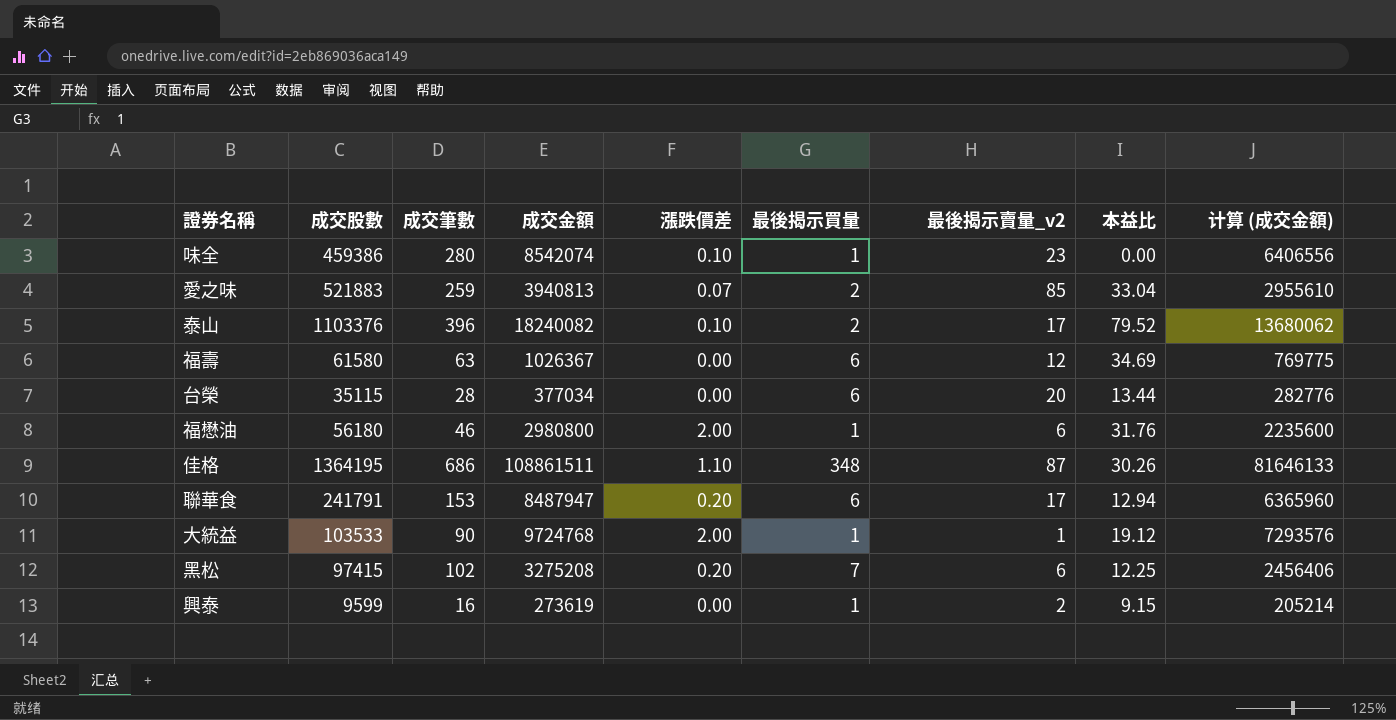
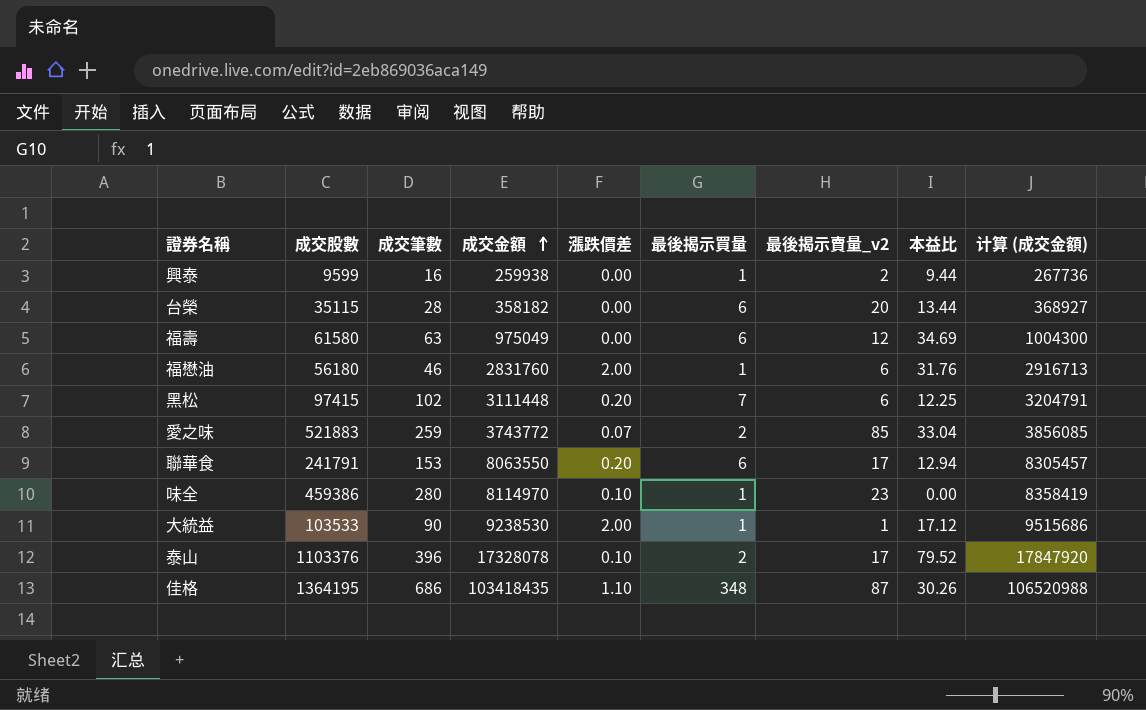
row order: none -> 成交金額 ascending
column 计算 (成交金額) | formula: [成交金額] * 0.75 -> [成交金額] * 1.03
興泰 | 成交金額: 273619 -> 259938
興泰 | 本益比: 9.15 -> 9.44
台榮 | 成交金額: 377034 -> 358182
福壽 | 成交金額: 1026367 -> 975049
福懋油 | 成交金額: 2980800 -> 2831760
黑松 | 成交金額: 3275208 -> 3111448
愛之味 | 成交金額: 3940813 -> 3743772
聯華食 | 成交金額: 8487947 -> 8063550
味全 | 成交金額: 8542074 -> 8114970
大統益 | 成交金額: 9724768 -> 9238530
大統益 | 本益比: 19.12 -> 17.12
泰山 | 成交金額: 18240082 -> 17328078
佳格 | 成交金額: 108861511 -> 103418435

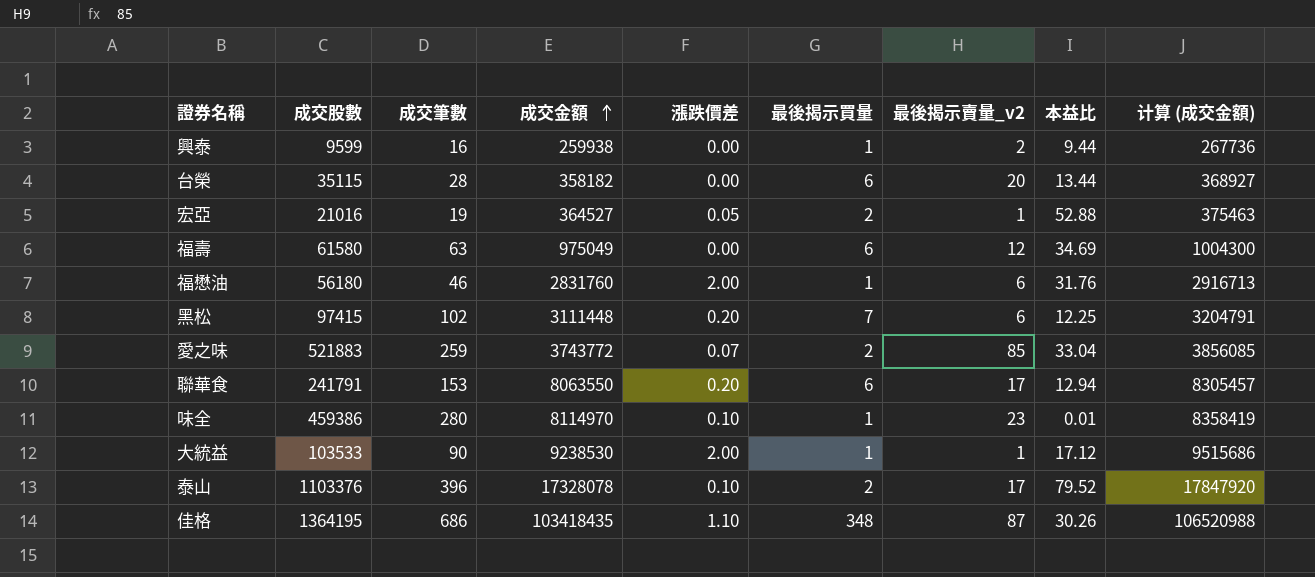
row 宏亞: none -> 21016 | 19 | 364527 | 0.05 | 2 | 1 | 52.88 | 375463
味全 | 本益比: 0.00 -> 0.01

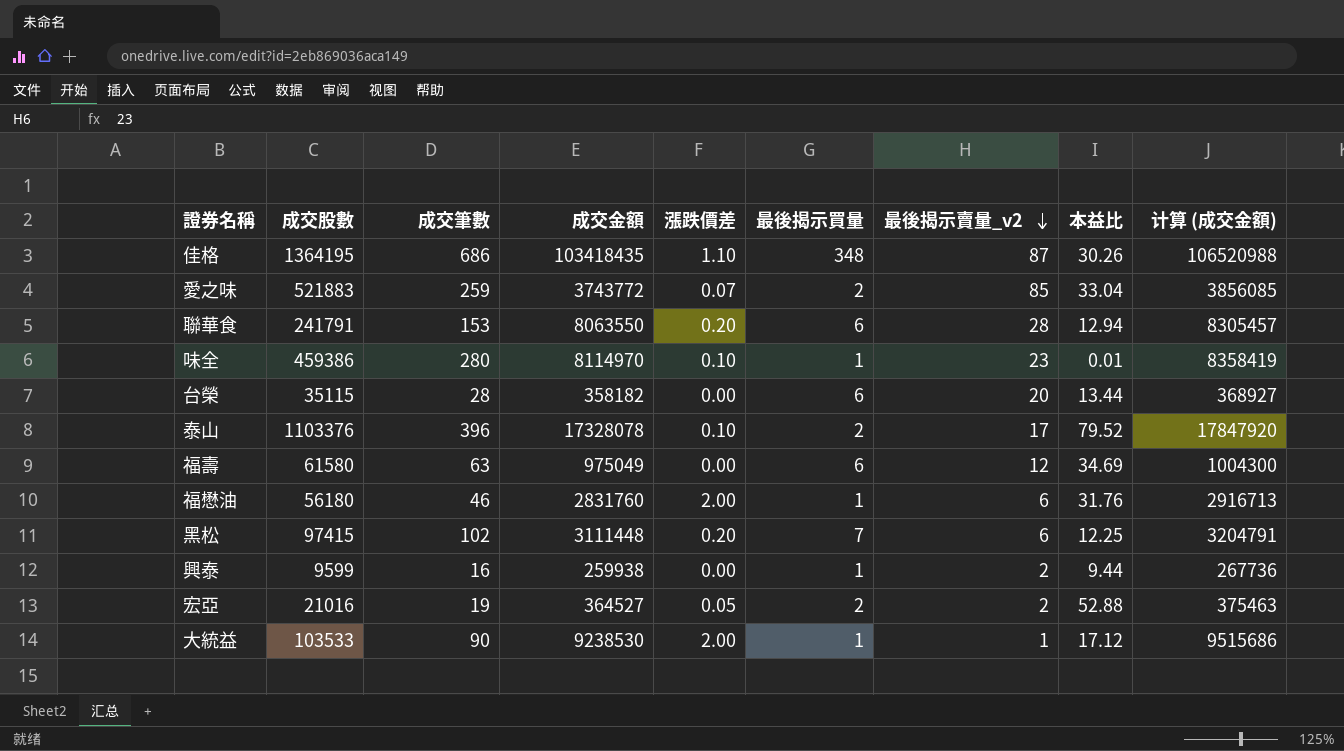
row order: 成交金額 ascending -> 最後揭示賣量_v2 descending
聯華食 | 最後揭示賣量_v2: 17 -> 28
宏亞 | 最後揭示賣量_v2: 1 -> 2

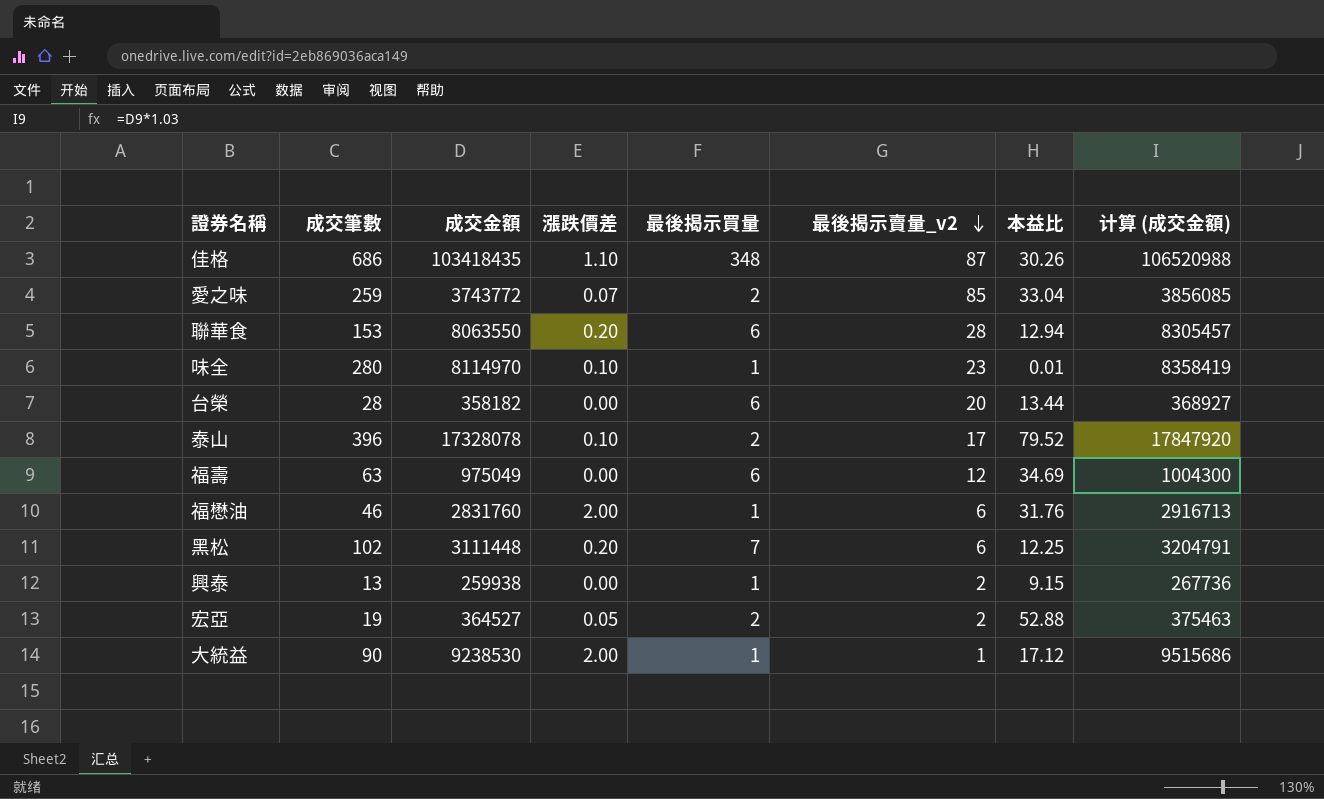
column 成交股數 | position: 2 -> none
興泰 | 成交筆數: 16 -> 13
興泰 | 本益比: 9.44 -> 9.15

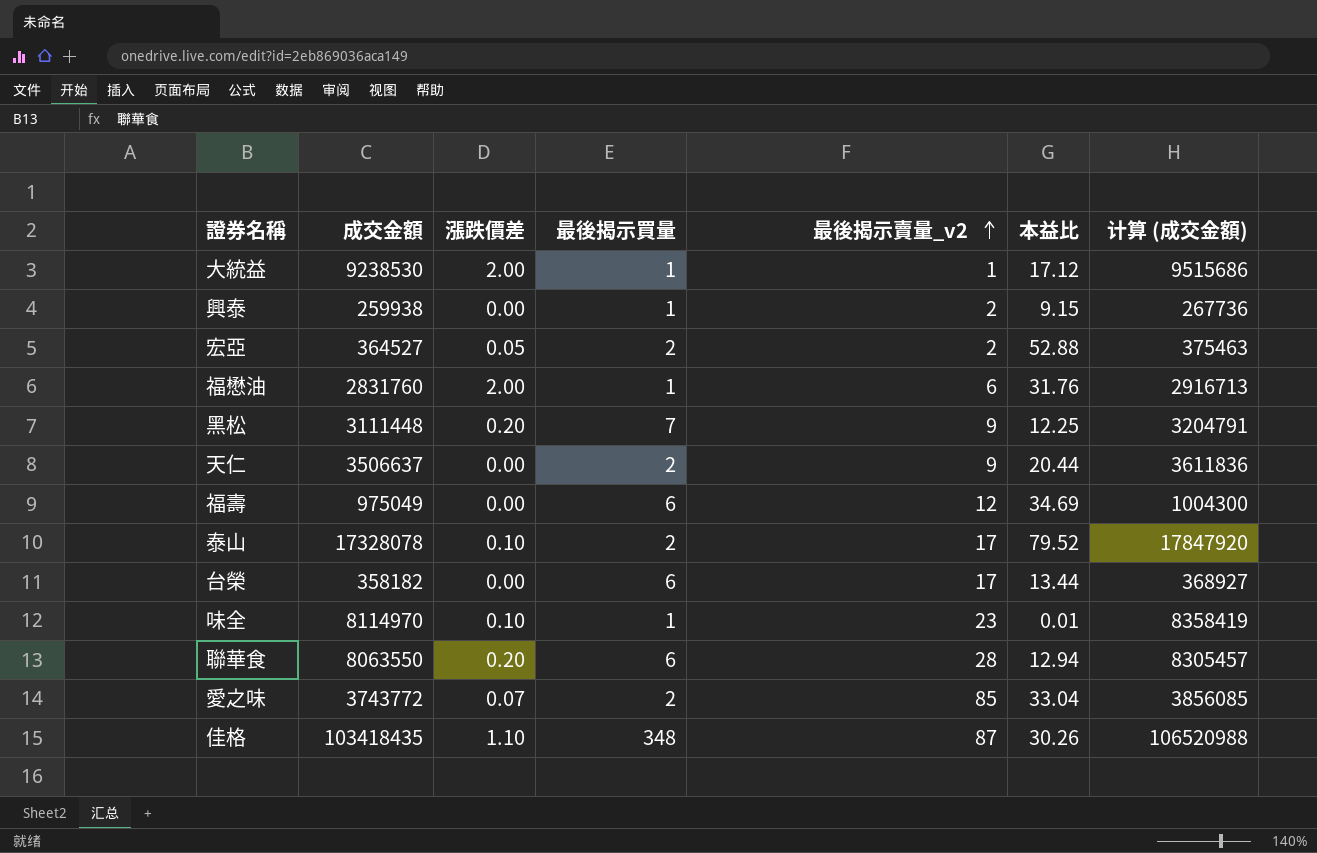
row order: 最後揭示賣量_v2 descending -> 最後揭示賣量_v2 ascending
column 成交筆數 | position: 2 -> none
黑松 | 最後揭示賣量_v2: 6 -> 9
row 天仁: none -> 3506637 | 0.00 | 2 | 9 | 20.44 | 3611836
台榮 | 最後揭示賣量_v2: 20 -> 17

